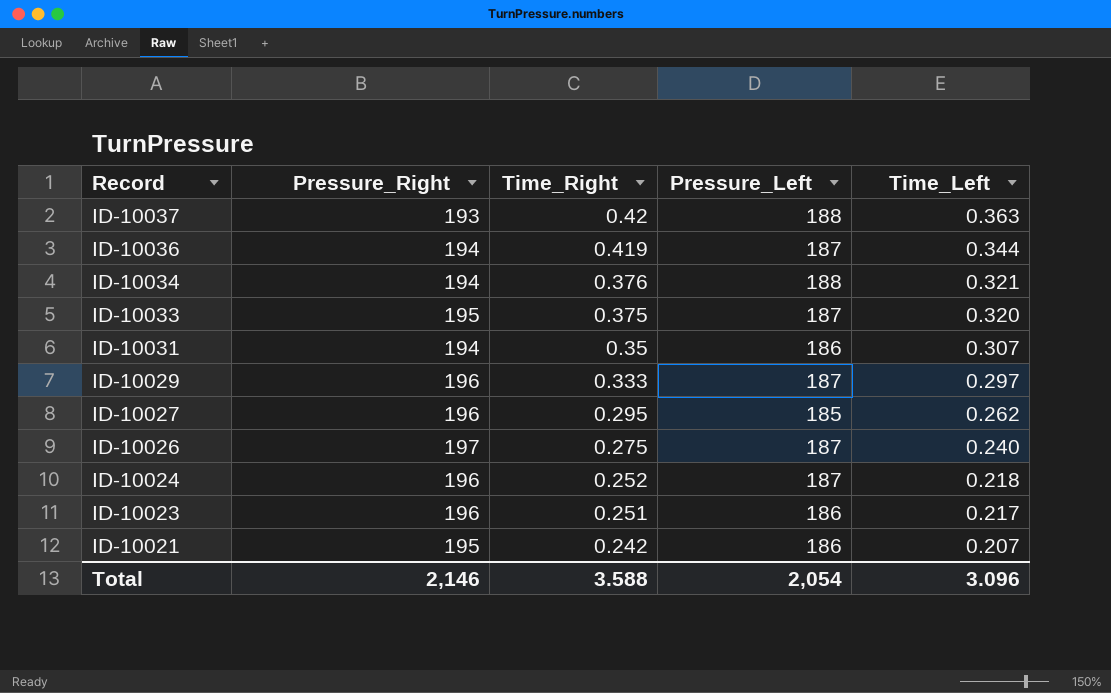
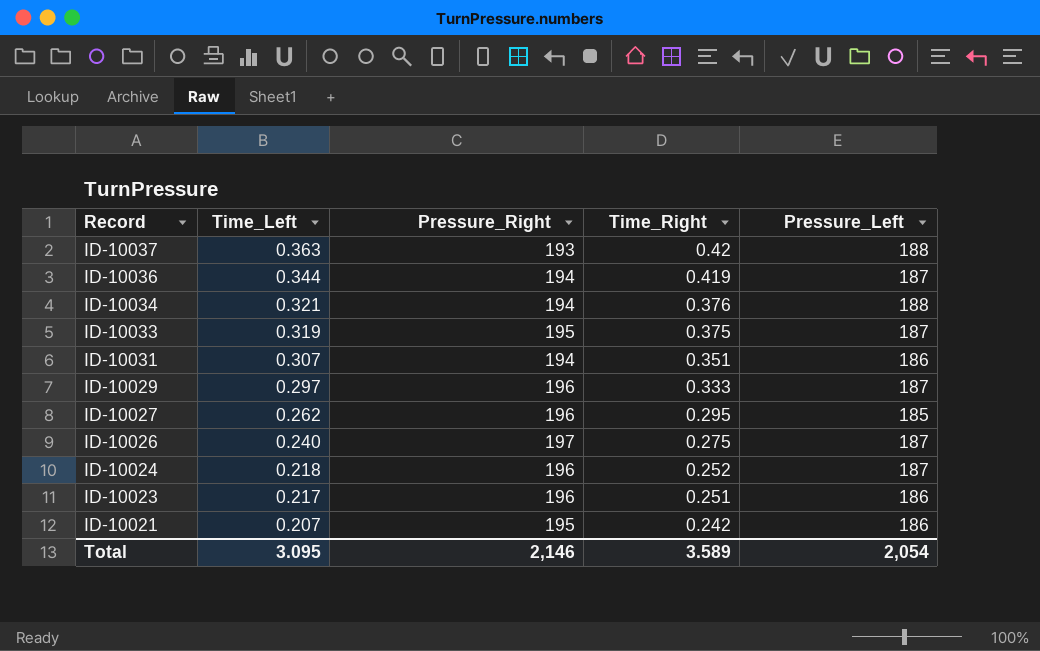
column Time_Left | position: 5 -> 2
ID-10033 | Time_Left: 0.320 -> 0.319
ID-10031 | Time_Right: 0.35 -> 0.351
Total | Time_Left: 3.096 -> 3.095
Total | Time_Right: 3.588 -> 3.589

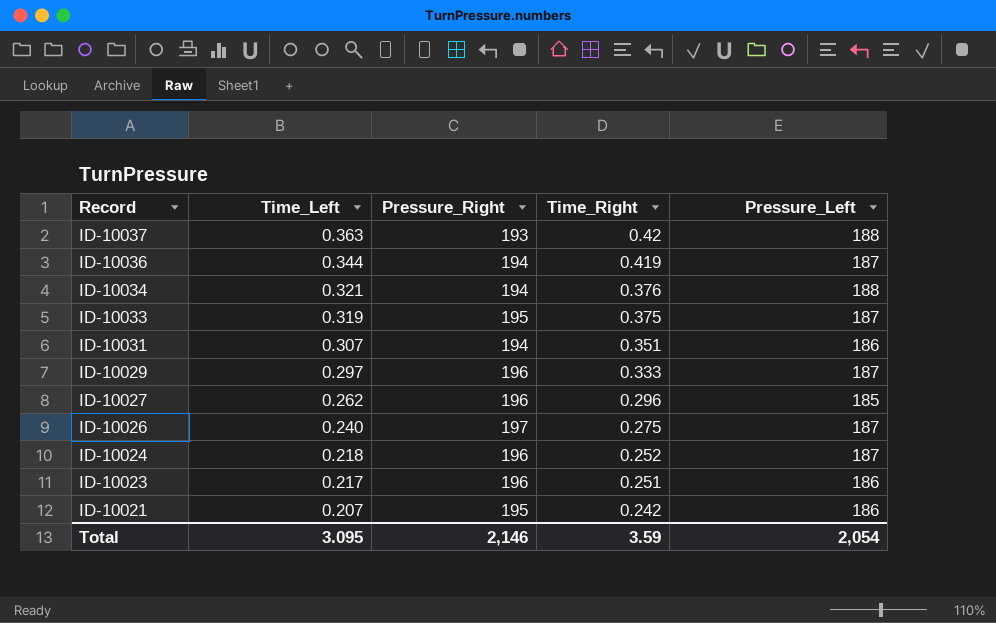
ID-10027 | Time_Right: 0.295 -> 0.296
Total | Time_Right: 3.589 -> 3.59

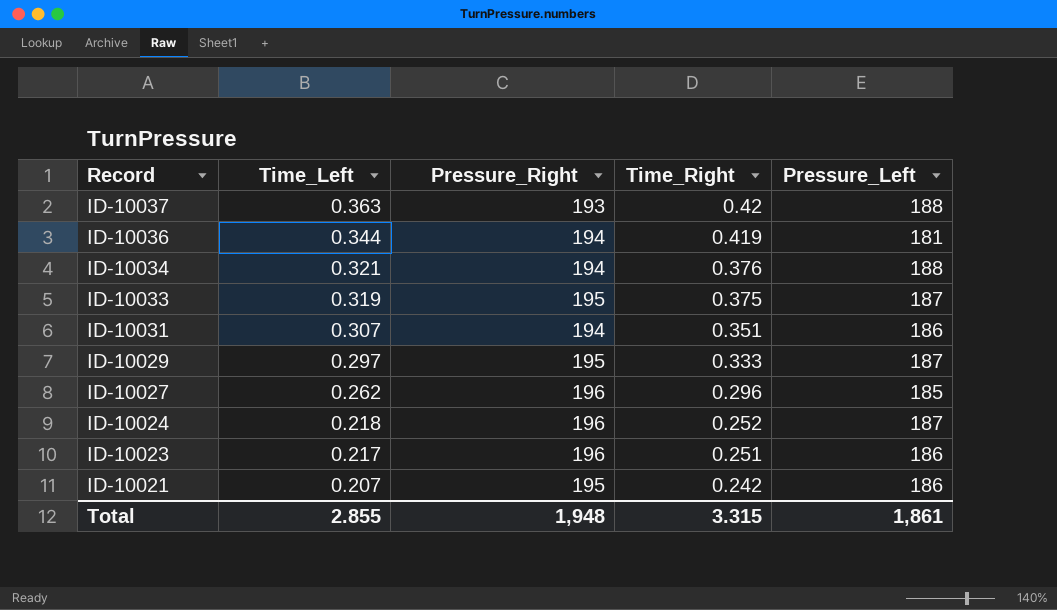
row ID-10026: 0.240 | 197 | 0.275 | 187 -> none
ID-10036 | Pressure_Left: 187 -> 181
ID-10029 | Pressure_Right: 196 -> 195
Total | Time_Left: 3.095 -> 2.855
Total | Pressure_Right: 2,146 -> 1,948
Total | Time_Right: 3.59 -> 3.315
Total | Pressure_Left: 2,054 -> 1,861

